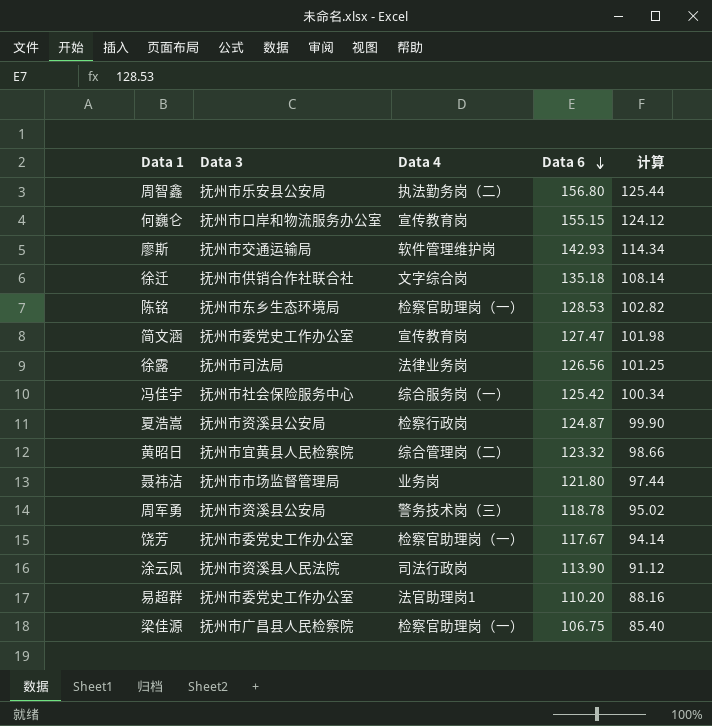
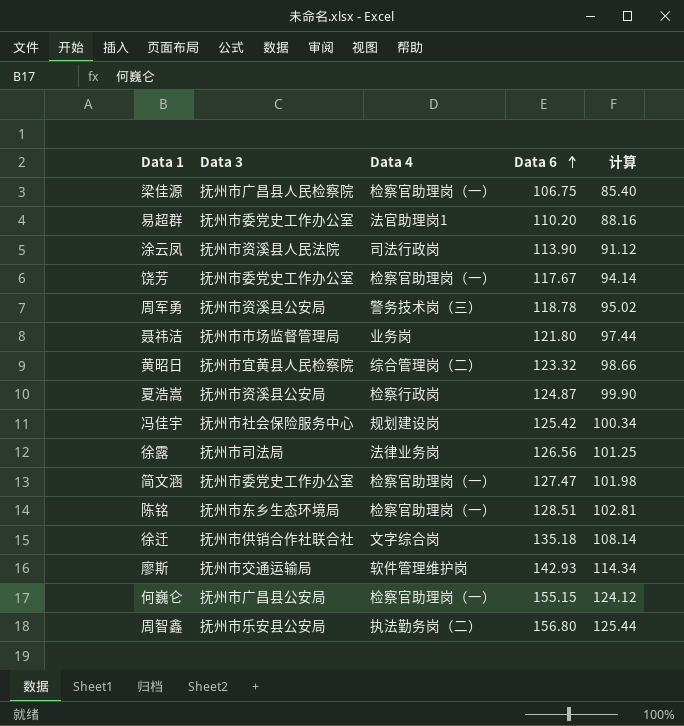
row order: Data 6 descending -> Data 6 ascending
冯佳宇 | Data 4: 综合服务岗（一） -> 规划建设岗
简文涵 | Data 4: 宣传教育岗 -> 检察官助理岗（一）
陈铭 | Data 6: 128.53 -> 128.51
陈铭 | 计算: 102.82 -> 102.81
何巍仑 | Data 3: 抚州市口岸和物流服务办公室 -> 抚州市广昌县公安局
何巍仑 | Data 4: 宣传教育岗 -> 检察官助理岗（一）

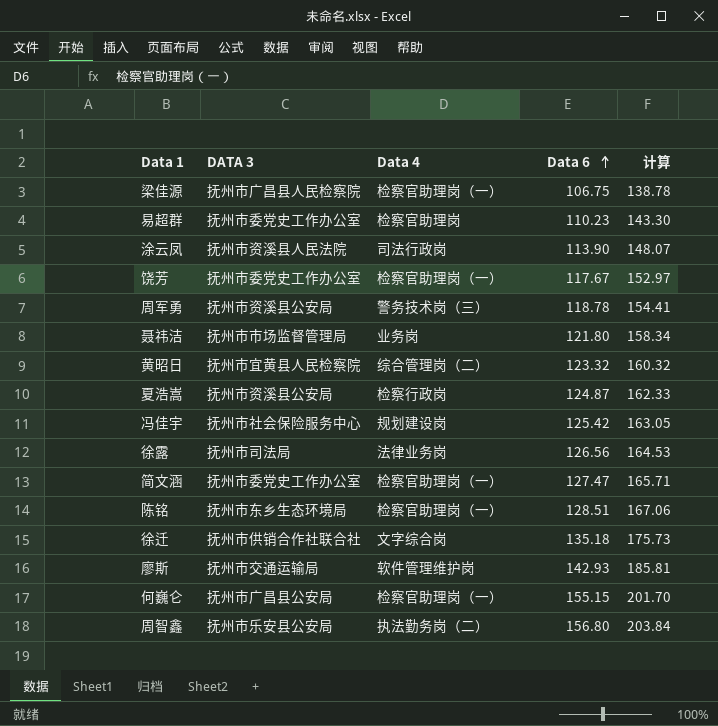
column name: Data 3 -> DATA 3
column 计算 | formula: [Data 6] * 0.8 -> [Data 6] * 1.3
易超群 | Data 4: 法官助理岗1 -> 检察官助理岗
易超群 | Data 6: 110.20 -> 110.23

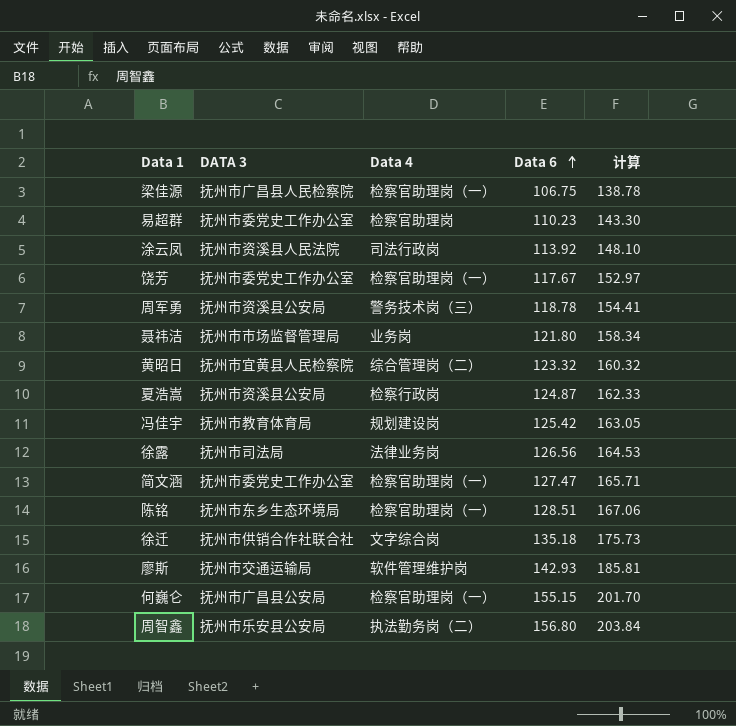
涂云凤 | Data 6: 113.90 -> 113.92
涂云凤 | 计算: 148.07 -> 148.10
冯佳宇 | DATA 3: 抚州市社会保险服务中心 -> 抚州市教育体育局

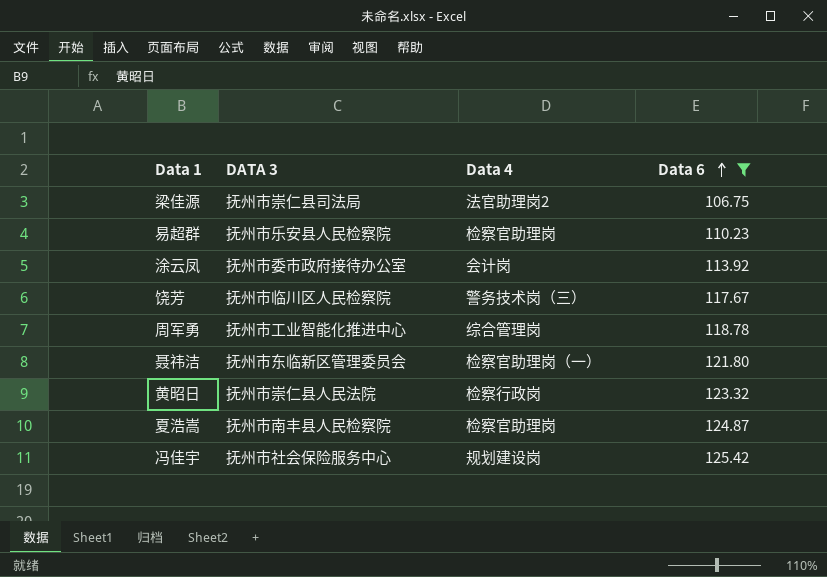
filter: none -> Data 6 <= 125.42
column 计算 | formula: [Data 6] * 1.3 -> none
梁佳源 | DATA 3: 抚州市广昌县人民检察院 -> 抚州市崇仁县司法局
梁佳源 | Data 4: 检察官助理岗（一） -> 法官助理岗2
易超群 | DATA 3: 抚州市委党史工作办公室 -> 抚州市乐安县人民检察院
涂云凤 | DATA 3: 抚州市资溪县人民法院 -> 抚州市委市政府接待办公室
涂云凤 | Data 4: 司法行政岗 -> 会计岗
饶芳 | DATA 3: 抚州市委党史工作办公室 -> 抚州市临川区人民检察院
饶芳 | Data 4: 检察官助理岗（一） -> 警务技术岗（三）
周军勇 | DATA 3: 抚州市资溪县公安局 -> 抚州市工业智能化推进中心
周军勇 | Data 4: 警务技术岗（三） -> 综合管理岗
聂祎洁 | DATA 3: 抚州市市场监督管理局 -> 抚州市东临新区管理委员会
聂祎洁 | Data 4: 业务岗 -> 检察官助理岗（一）
黄昭日 | DATA 3: 抚州市宜黄县人民检察院 -> 抚州市崇仁县人民法院
黄昭日 | Data 4: 综合管理岗（二） -> 检察行政岗
夏浩嵩 | DATA 3: 抚州市资溪县公安局 -> 抚州市南丰县人民检察院
夏浩嵩 | Data 4: 检察行政岗 -> 检察官助理岗
冯佳宇 | DATA 3: 抚州市教育体育局 -> 抚州市社会保险服务中心

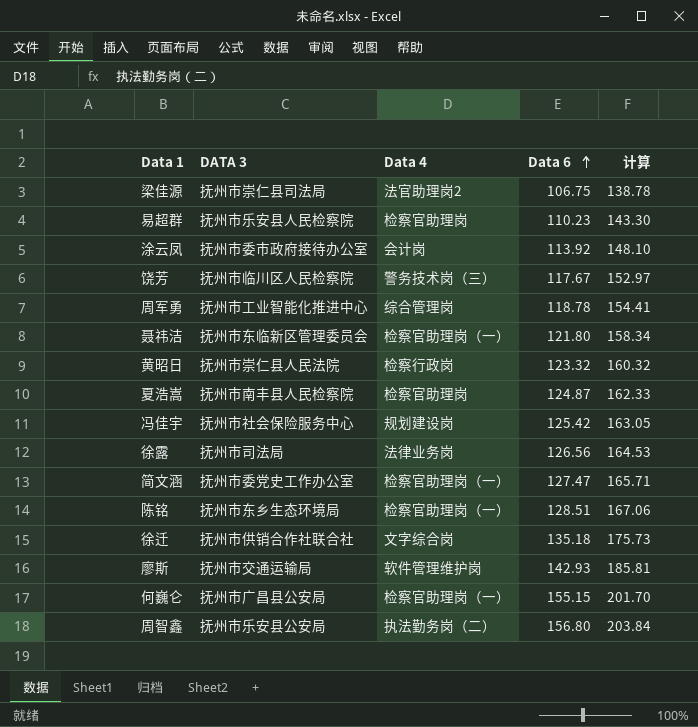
filter: Data 6 <= 125.42 -> none
column 计算 | formula: none -> [Data 6] * 1.3

